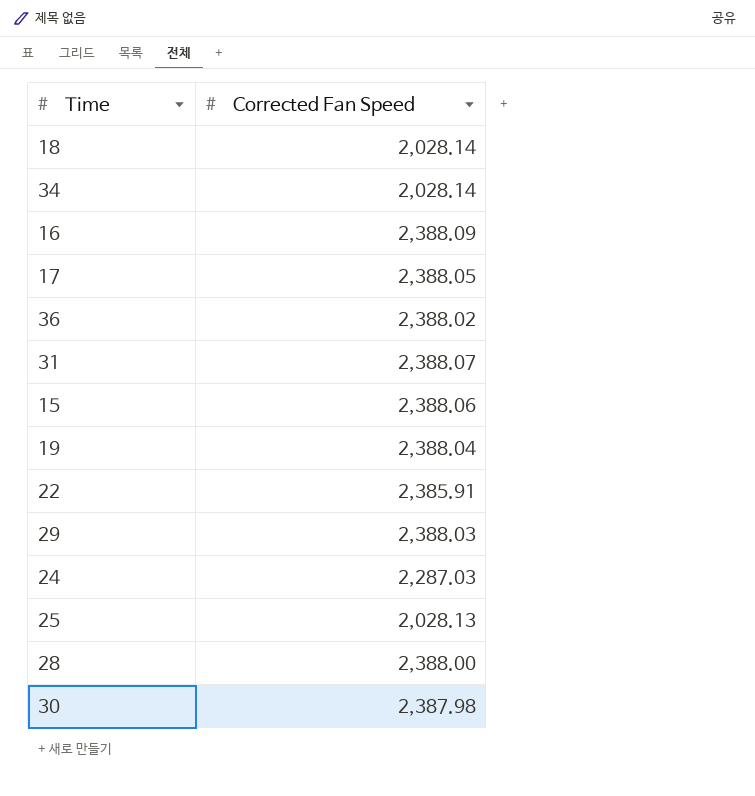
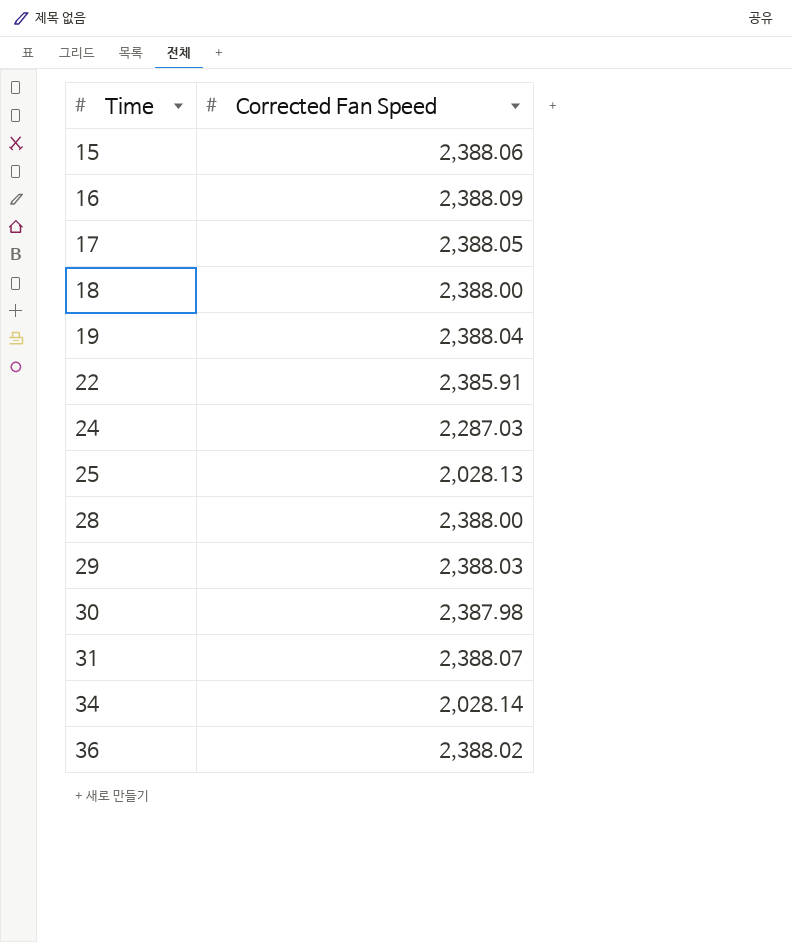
row order: none -> Time ascending
18 | Corrected Fan Speed: 2,028.14 -> 2,388.00

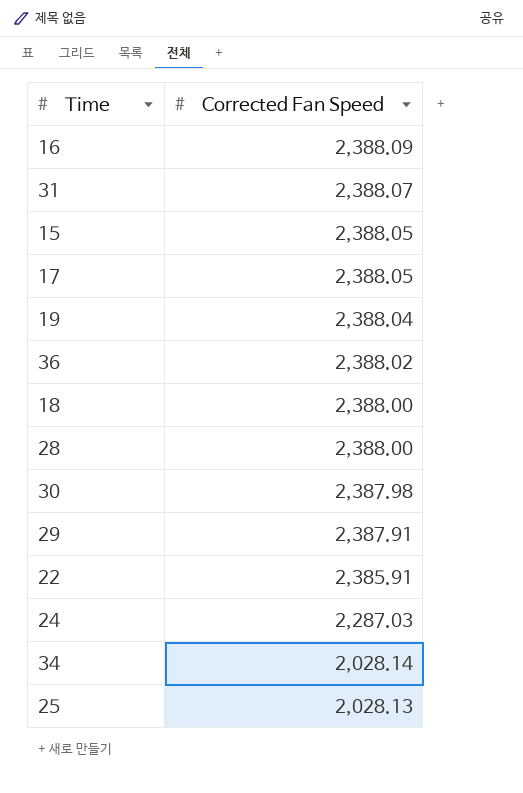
row order: Time ascending -> Corrected Fan Speed descending
15 | Corrected Fan Speed: 2,388.06 -> 2,388.05
29 | Corrected Fan Speed: 2,388.03 -> 2,387.91

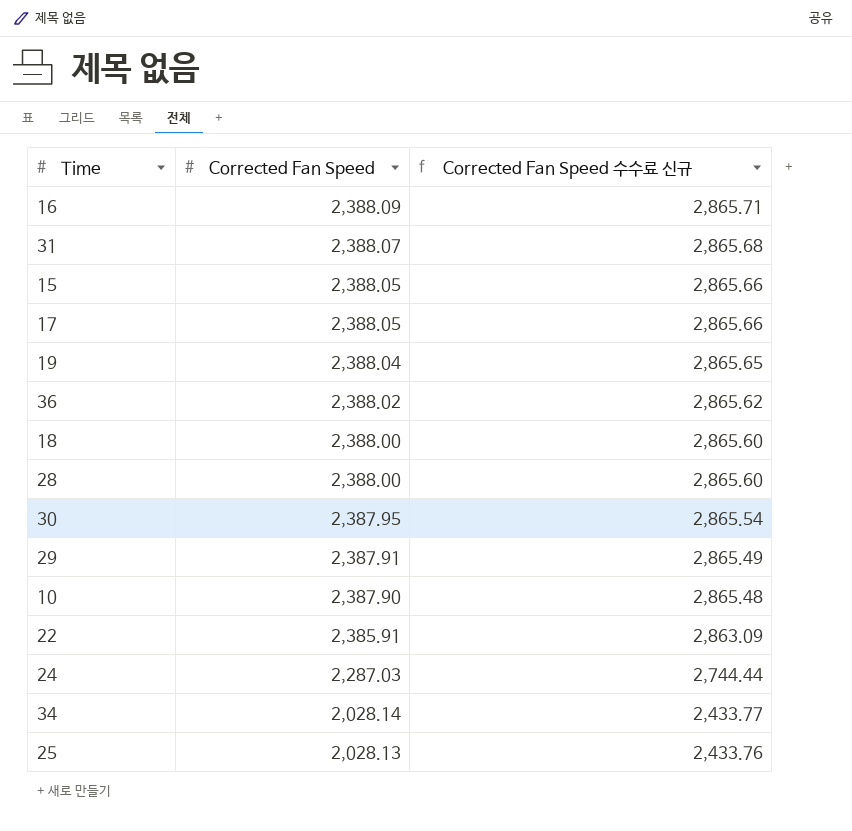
column Corrected Fan Speed 수수료 신규 | formula: none -> [Corrected Fan Speed] * 1.2
30 | Corrected Fan Speed: 2,387.98 -> 2,387.95
row 10: none -> 2,387.90 | 2,865.48

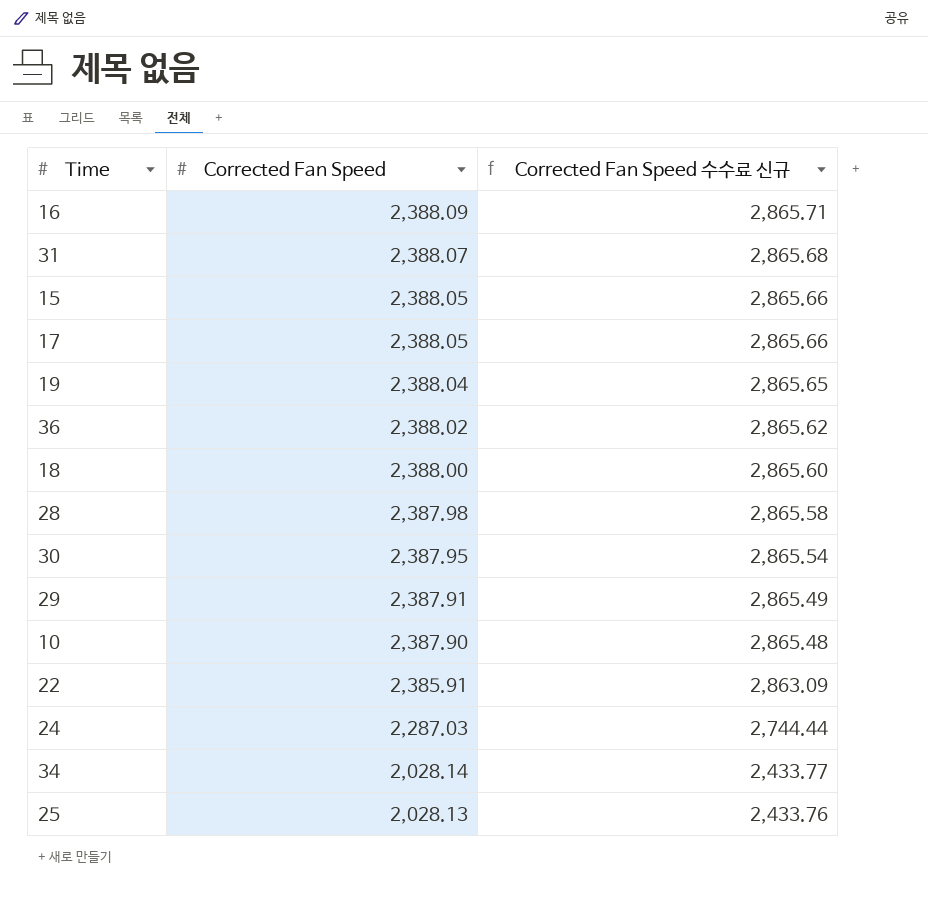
28 | Corrected Fan Speed: 2,388.00 -> 2,387.98
28 | Corrected Fan Speed 수수료 신규: 2,865.60 -> 2,865.58

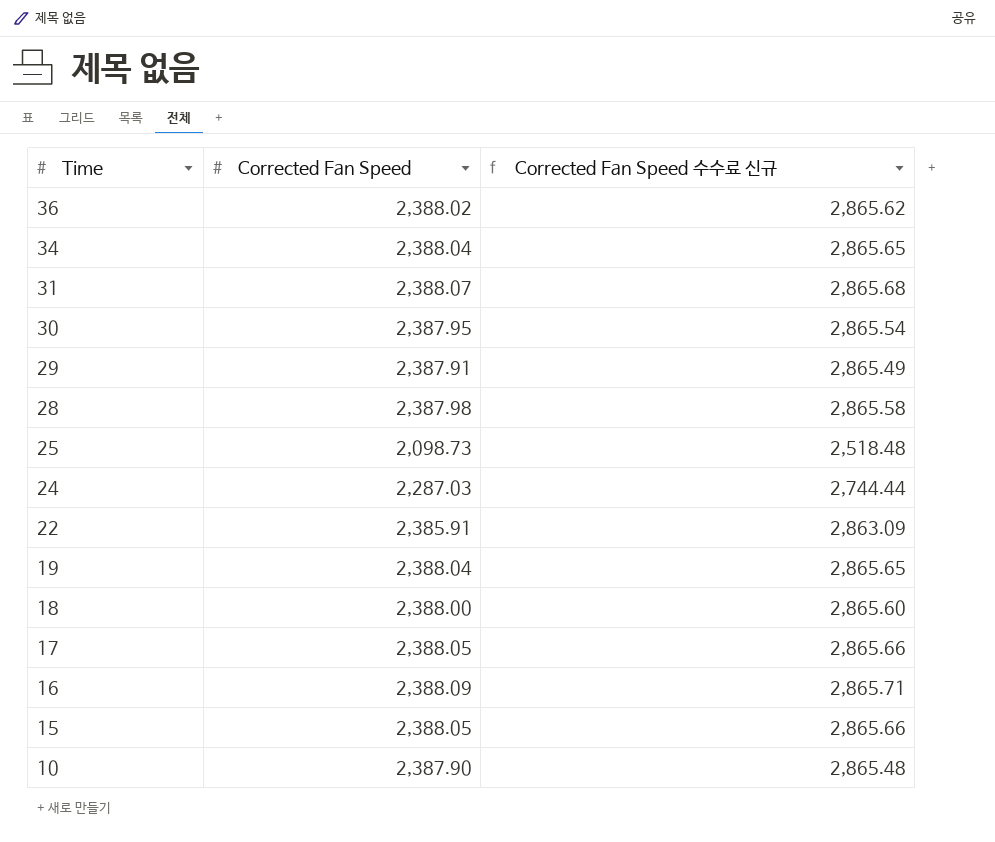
row order: Corrected Fan Speed descending -> Time descending
34 | Corrected Fan Speed: 2,028.14 -> 2,388.04
34 | Corrected Fan Speed 수수료 신규: 2,433.77 -> 2,865.65
25 | Corrected Fan Speed: 2,028.13 -> 2,098.73
25 | Corrected Fan Speed 수수료 신규: 2,433.76 -> 2,518.48

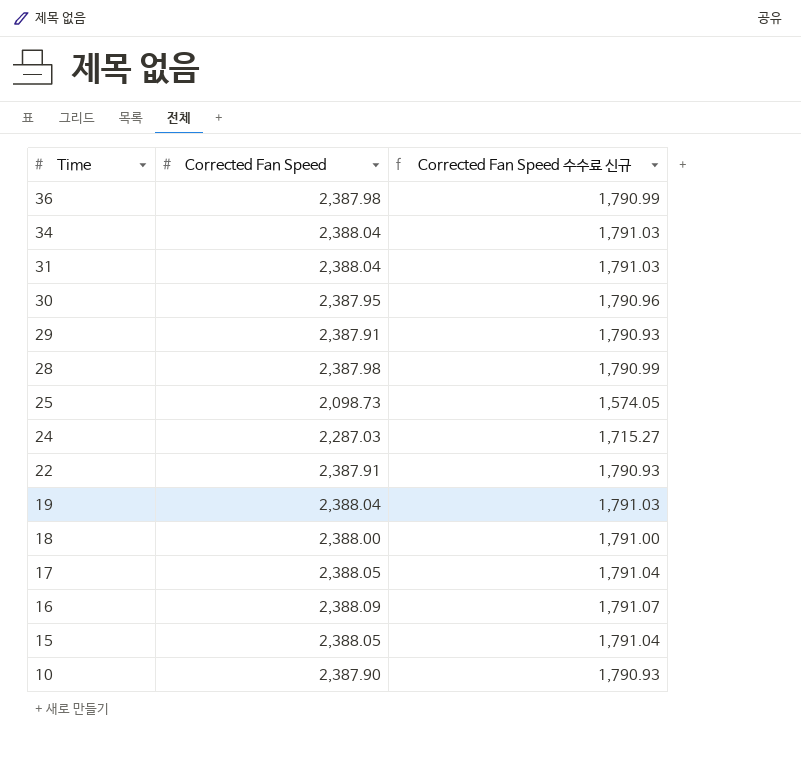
column Corrected Fan Speed 수수료 신규 | formula: [Corrected Fan Speed] * 1.2 -> [Corrected Fan Speed] * 0.75
36 | Corrected Fan Speed: 2,388.02 -> 2,387.98
31 | Corrected Fan Speed: 2,388.07 -> 2,388.04
22 | Corrected Fan Speed: 2,385.91 -> 2,387.91

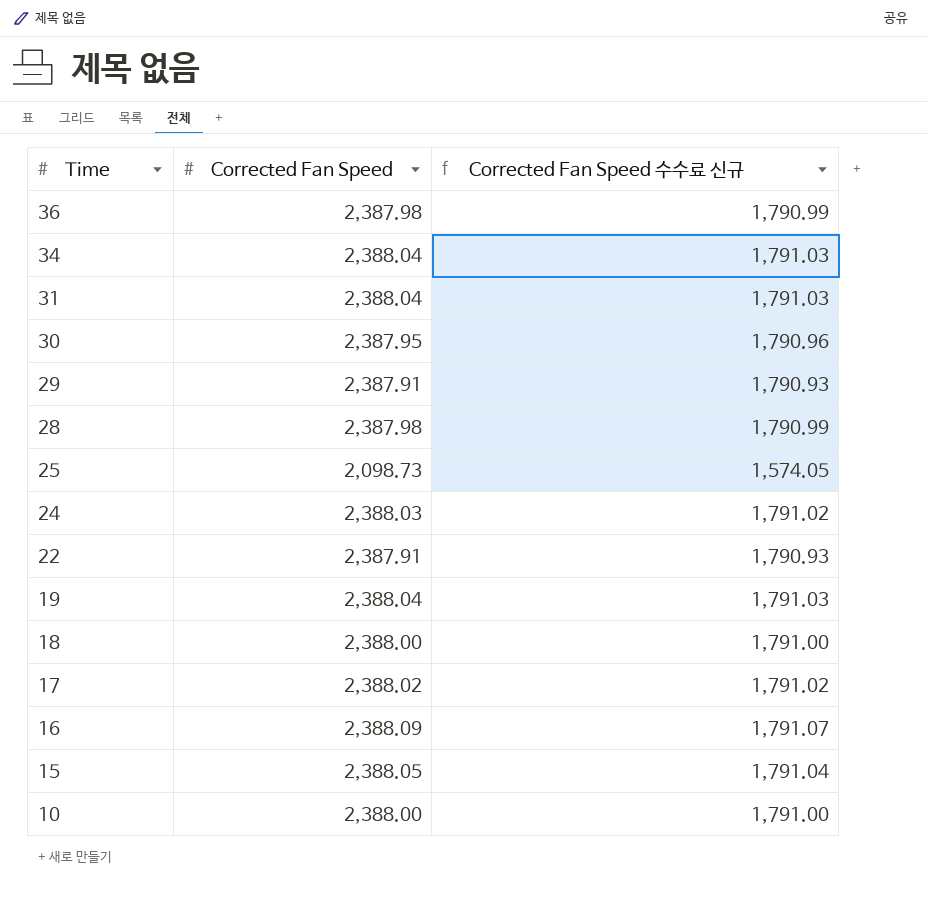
24 | Corrected Fan Speed: 2,287.03 -> 2,388.03
24 | Corrected Fan Speed 수수료 신규: 1,715.27 -> 1,791.02
17 | Corrected Fan Speed: 2,388.05 -> 2,388.02
17 | Corrected Fan Speed 수수료 신규: 1,791.04 -> 1,791.02
10 | Corrected Fan Speed: 2,387.90 -> 2,388.00
10 | Corrected Fan Speed 수수료 신규: 1,790.93 -> 1,791.00

